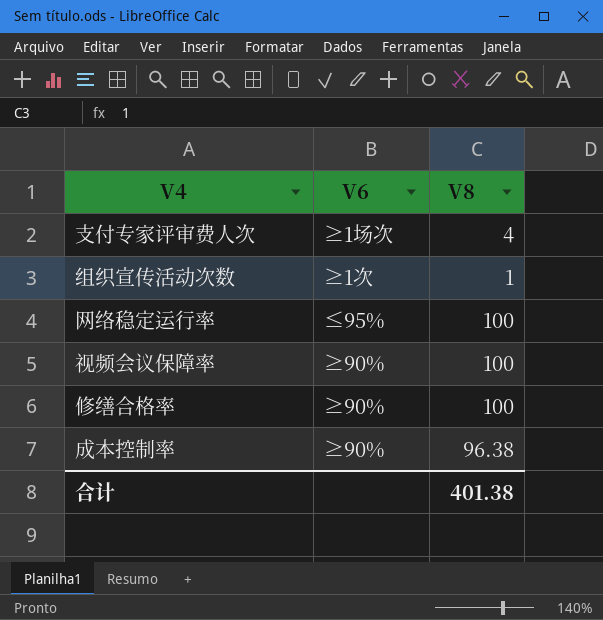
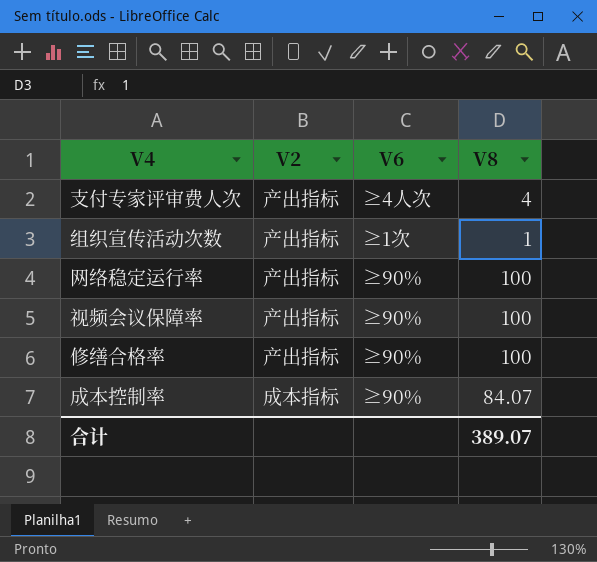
column V2 | position: none -> 2
支付专家评审费人次 | V6: ≥1场次 -> ≥4人次
网络稳定运行率 | V6: ≤95% -> ≥90%
成本控制率 | V8: 96.38 -> 84.07
合计 | V8: 401.38 -> 389.07

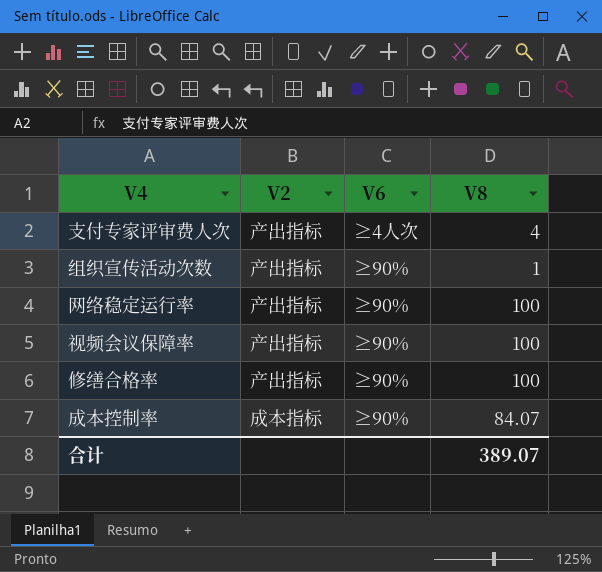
组织宣传活动次数 | V6: ≥1次 -> ≥90%

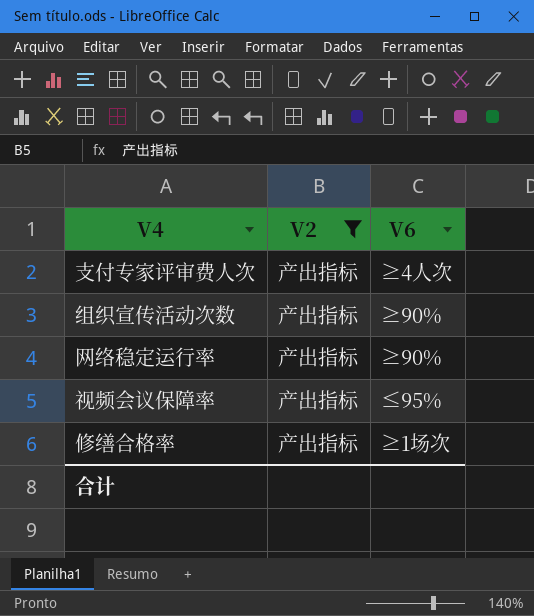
filter: none -> V2 = 产出指标
column V8 | position: 4 -> none
视频会议保障率 | V6: ≥90% -> ≤95%
修缮合格率 | V6: ≥90% -> ≥1场次

